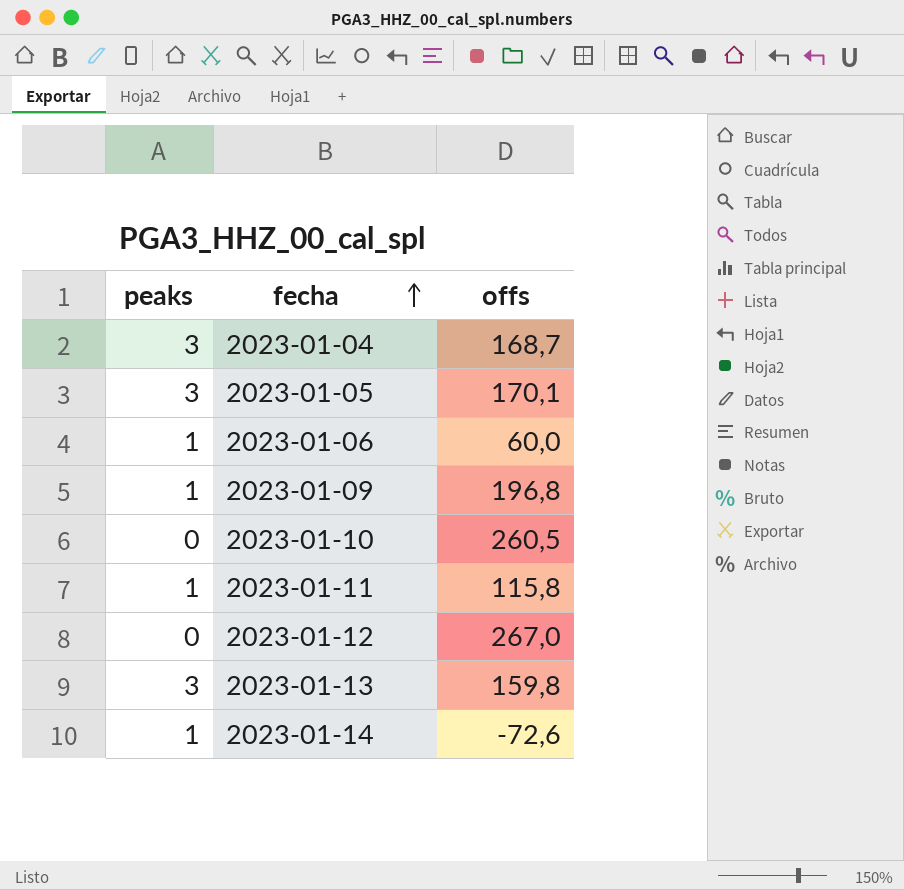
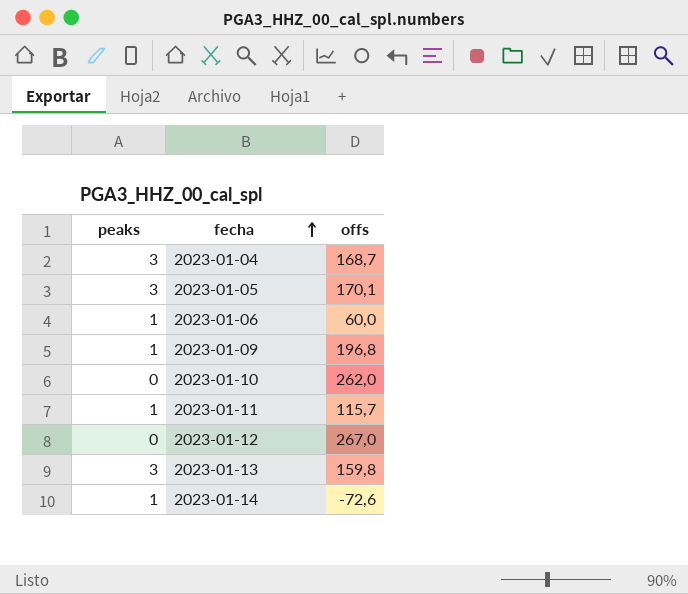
2023-01-10 | offs: 260,5 -> 262,0
2023-01-11 | offs: 115,8 -> 115,7

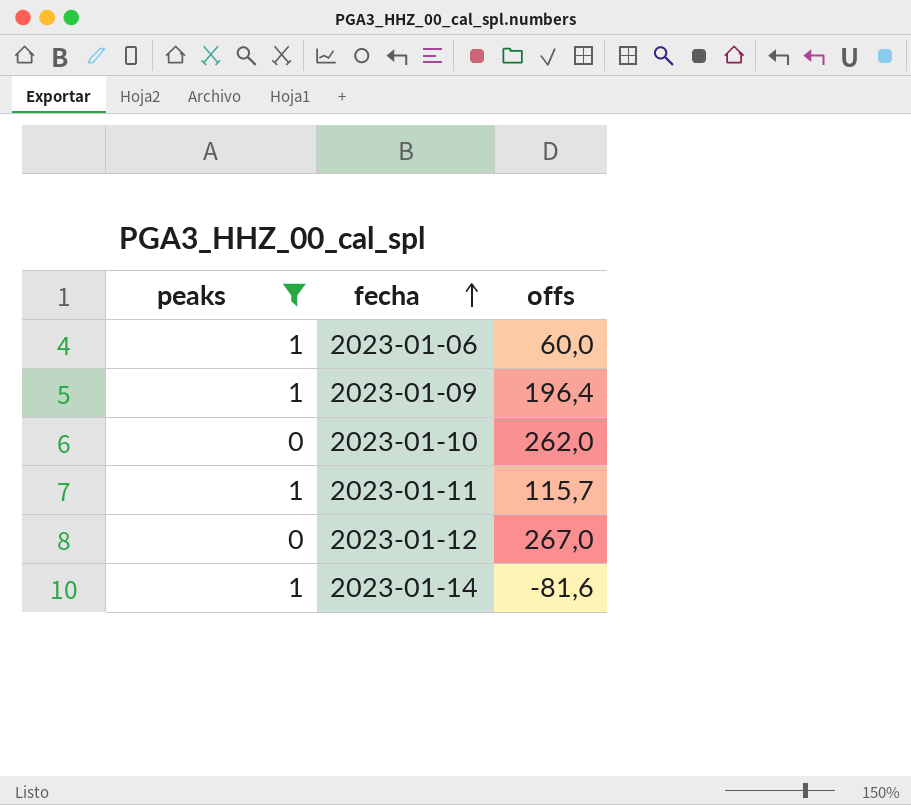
filter: none -> peaks != 3
2023-01-09 | offs: 196,8 -> 196,4
2023-01-14 | offs: -72,6 -> -81,6

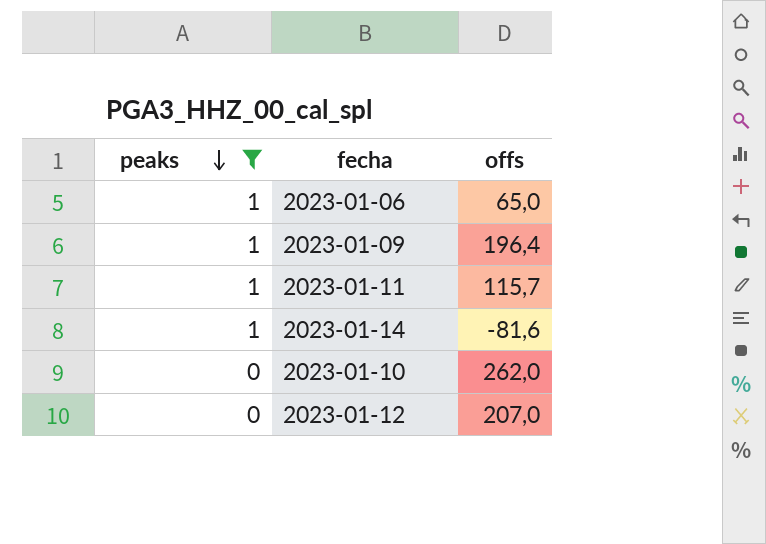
row order: fecha ascending -> peaks descending
2023-01-06 | offs: 60,0 -> 65,0
2023-01-12 | offs: 267,0 -> 207,0

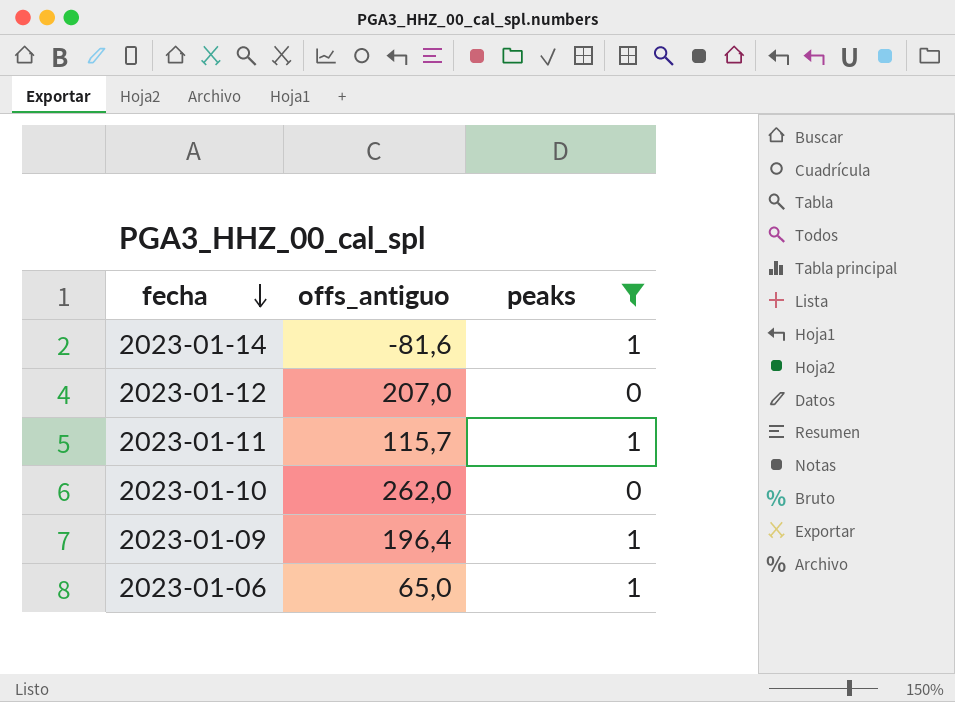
row order: peaks descending -> fecha descending
column name: offs -> offs_antiguo
column peaks | position: 1 -> 3

